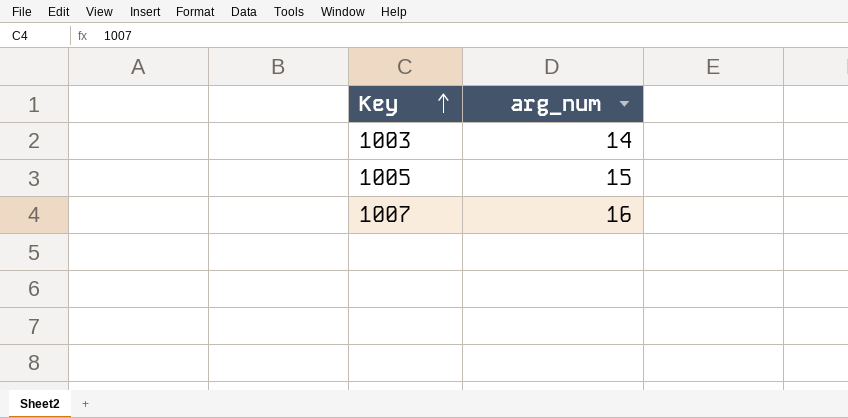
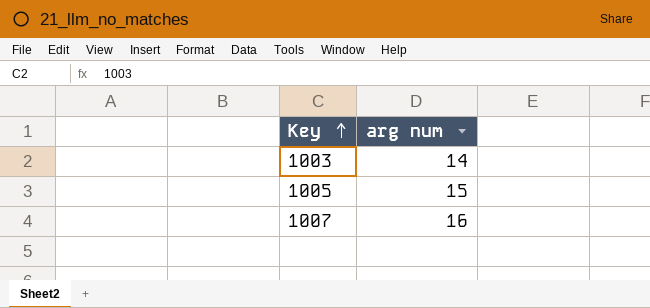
column name: arg_num -> arg num

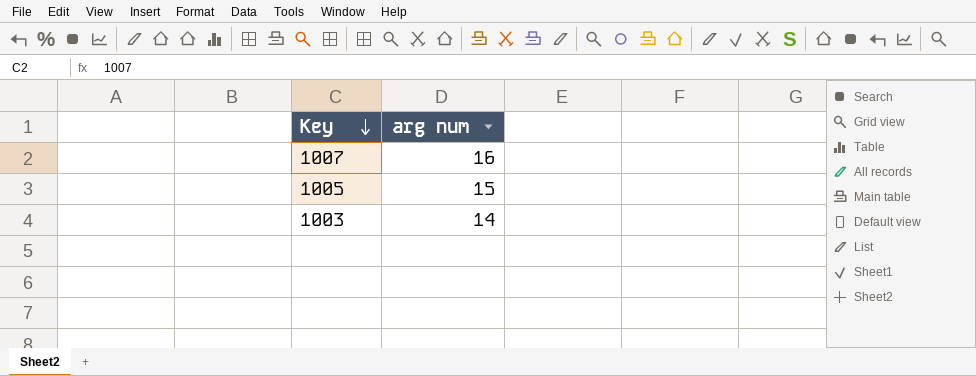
row order: Key ascending -> Key descending

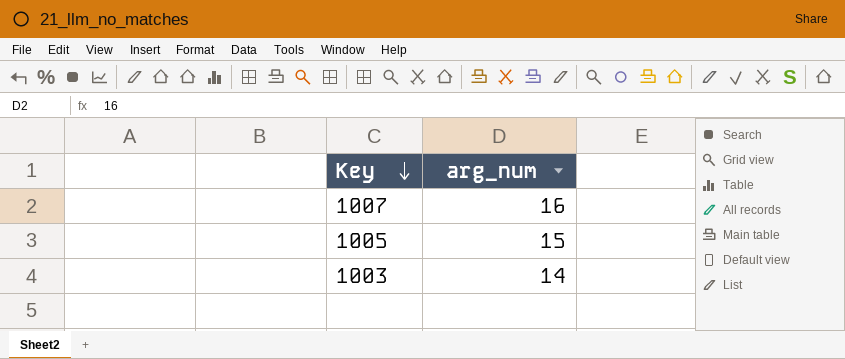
column name: arg num -> arg_num

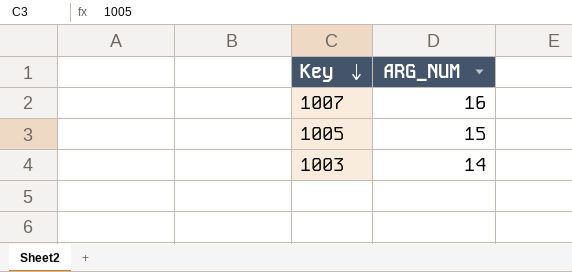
column name: arg_num -> ARG_NUM

